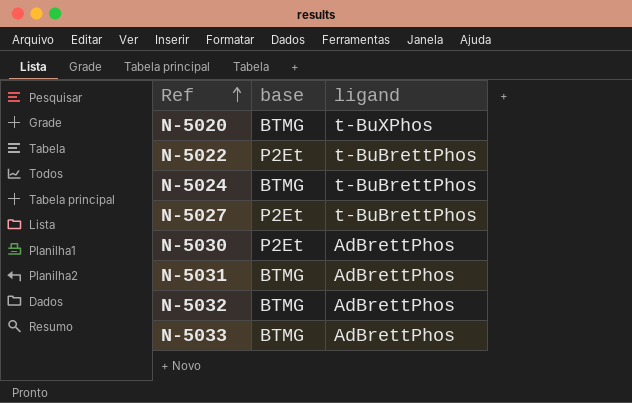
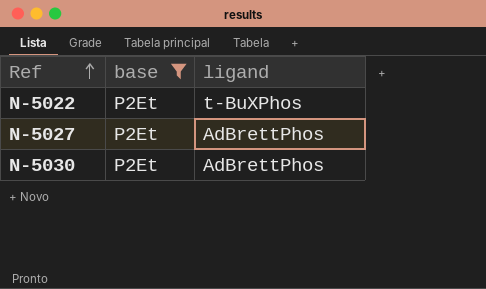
filter: none -> base = P2Et
N-5022 | ligand: t-BuBrettPhos -> t-BuXPhos
N-5027 | ligand: t-BuBrettPhos -> AdBrettPhos

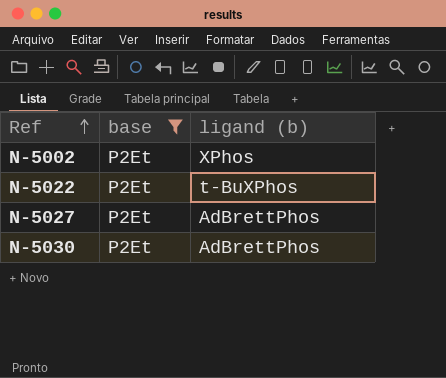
column name: ligand -> ligand (b)
row N-5002: none -> P2Et | XPhos

